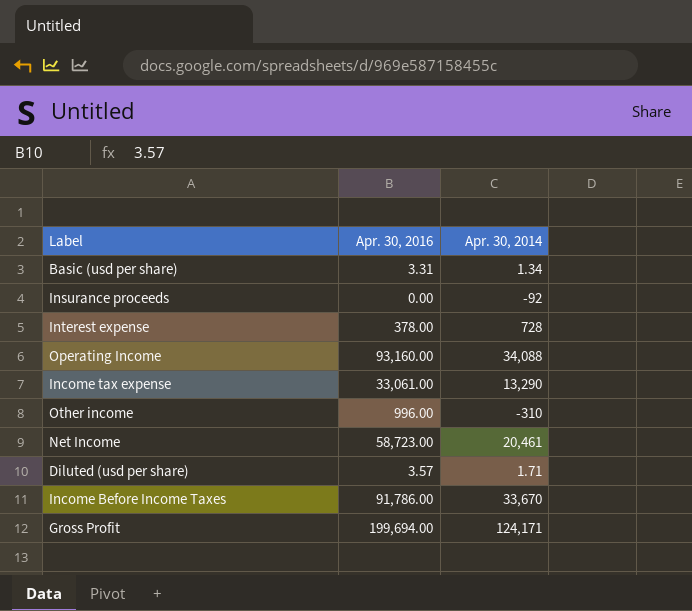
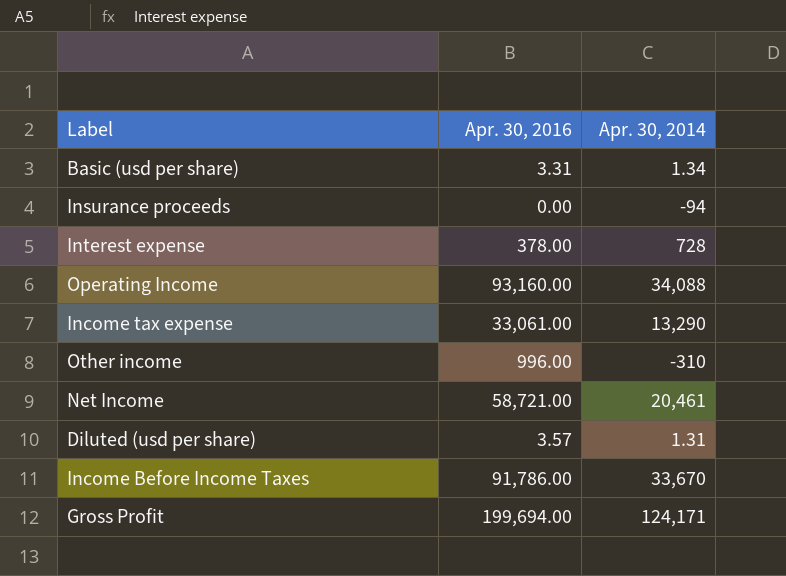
Insurance proceeds | Apr. 30, 2014: -92 -> -94
Net Income | Apr. 30, 2016: 58,723.00 -> 58,721.00
Diluted (usd per share) | Apr. 30, 2014: 1.71 -> 1.31

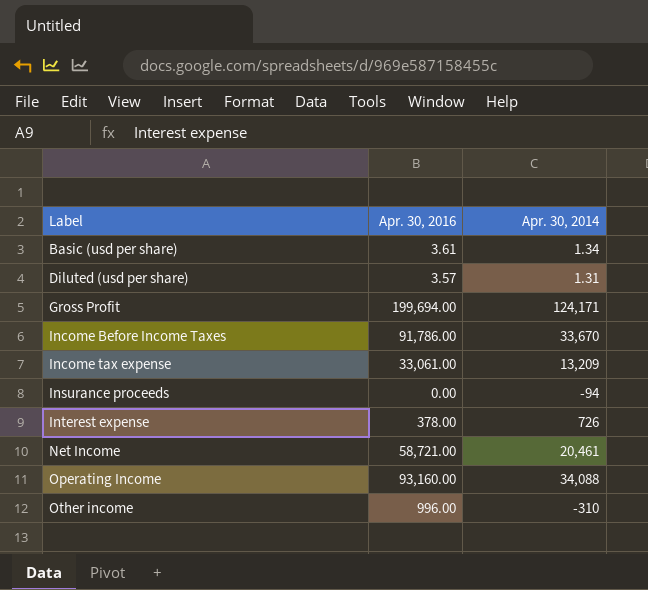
row order: none -> Label ascending
Basic (usd per share) | Apr. 30, 2016: 3.31 -> 3.61
Income tax expense | Apr. 30, 2014: 13,290 -> 13,209
Interest expense | Apr. 30, 2014: 728 -> 726

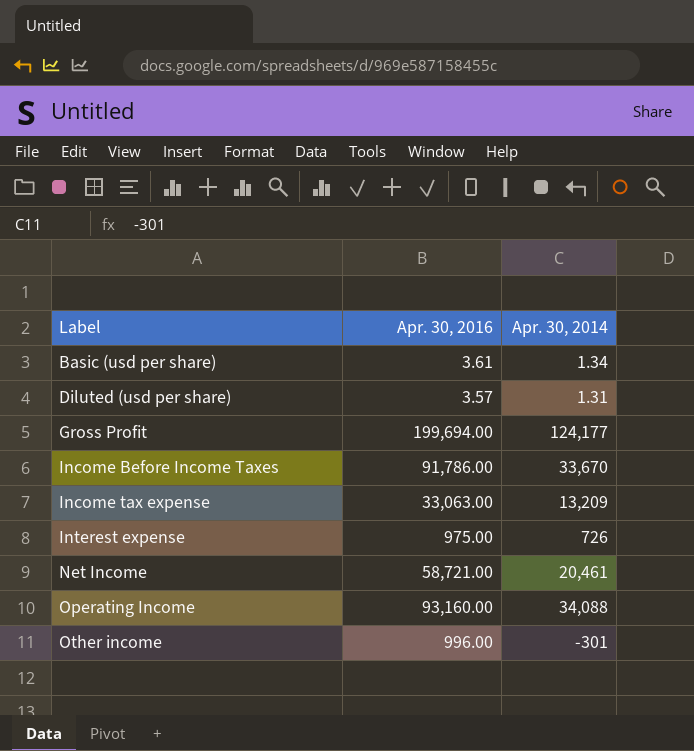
row Insurance proceeds: 0.00 | -94 -> none
Gross Profit | Apr. 30, 2014: 124,171 -> 124,177
Income tax expense | Apr. 30, 2016: 33,061.00 -> 33,063.00
Interest expense | Apr. 30, 2016: 378.00 -> 975.00
Other income | Apr. 30, 2014: -310 -> -301

